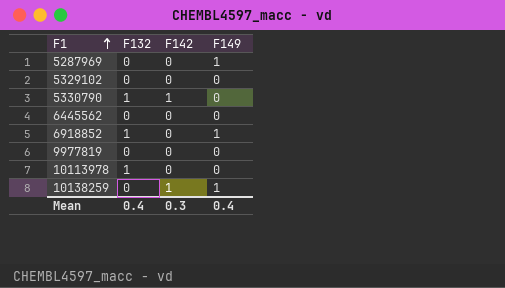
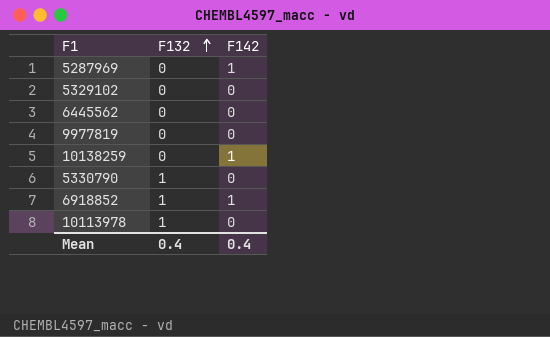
row order: F1 ascending -> F132 ascending
column F149 | position: 4 -> none
5287969 | F142: 0 -> 1
5330790 | F142: 1 -> 0
6918852 | F142: 0 -> 1
Mean | F142: 0.3 -> 0.4

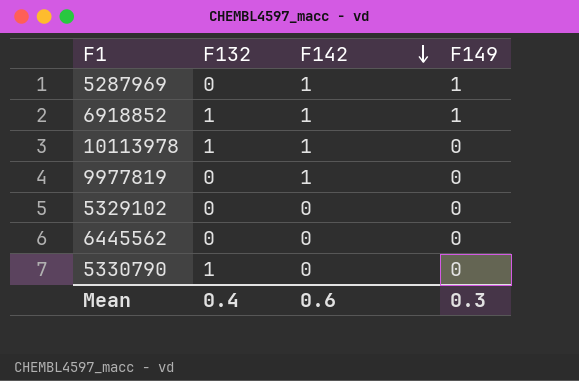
row order: F132 ascending -> F142 descending
column F149 | position: none -> 4
row 10138259: 0 | 1 -> none
10113978 | F142: 0 -> 1
9977819 | F142: 0 -> 1
Mean | F142: 0.4 -> 0.6

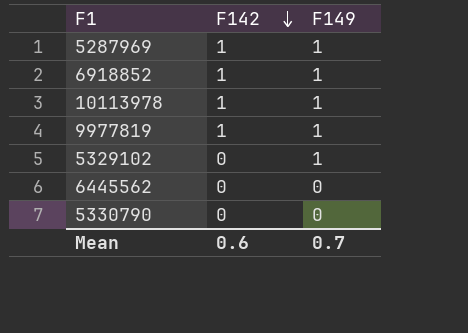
column F132 | position: 2 -> none
10113978 | F149: 0 -> 1
9977819 | F149: 0 -> 1
5329102 | F149: 0 -> 1
Mean | F149: 0.3 -> 0.7

